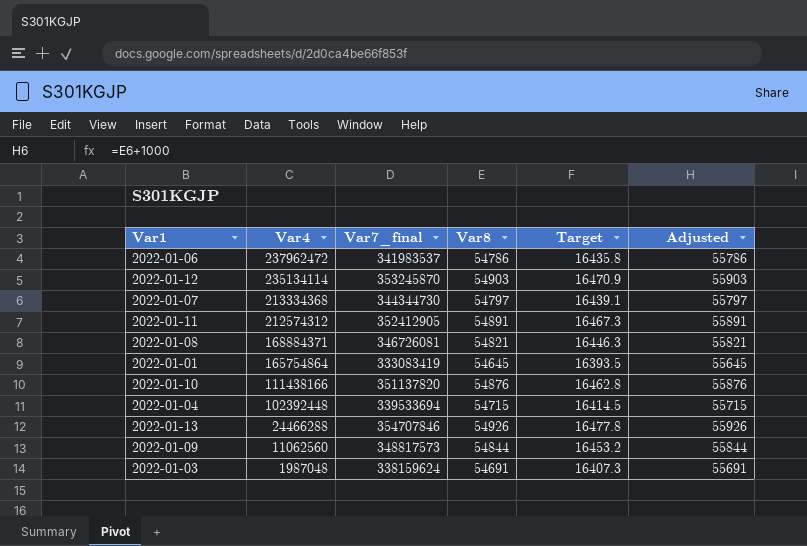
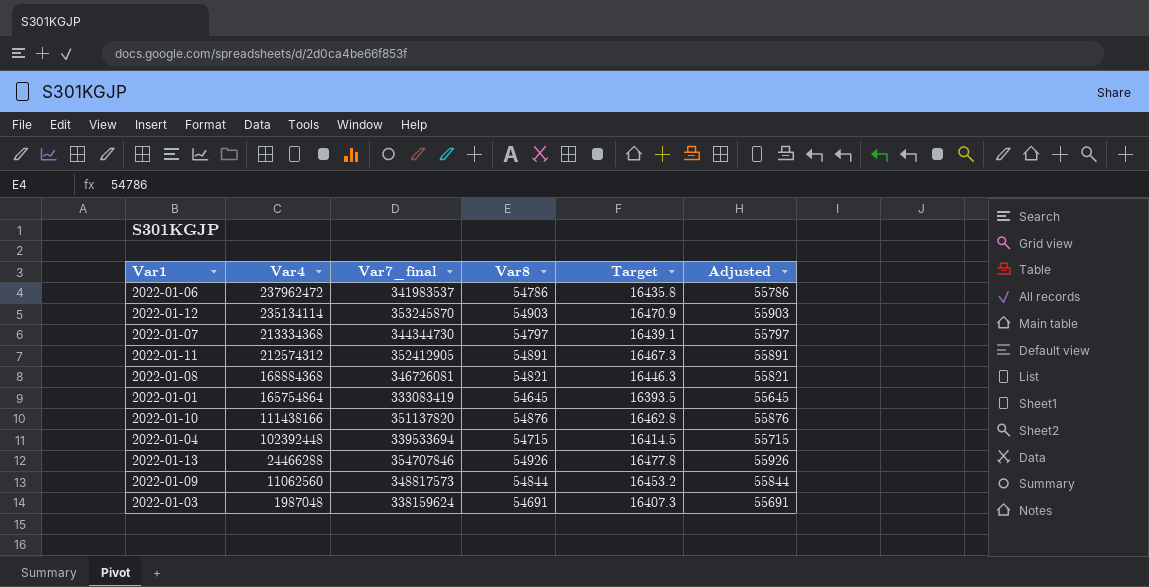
2022-01-08 | Var4: 168884371 -> 168884368

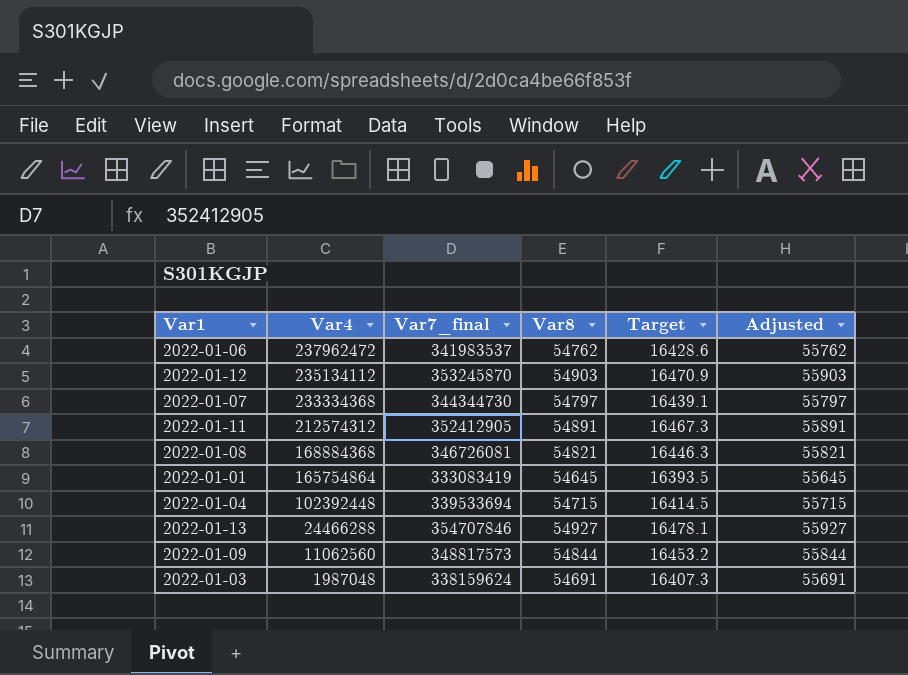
row 2022-01-10: 111438166 | 351137820 | 54876 | 16462.8 | 55876 -> none
2022-01-06 | Var8: 54786 -> 54762
2022-01-06 | Target: 16435.8 -> 16428.6
2022-01-06 | Adjusted: 55786 -> 55762
2022-01-12 | Var4: 235134114 -> 235134112
2022-01-07 | Var4: 213334368 -> 233334368
2022-01-13 | Var8: 54926 -> 54927
2022-01-13 | Target: 16477.8 -> 16478.1
2022-01-13 | Adjusted: 55926 -> 55927

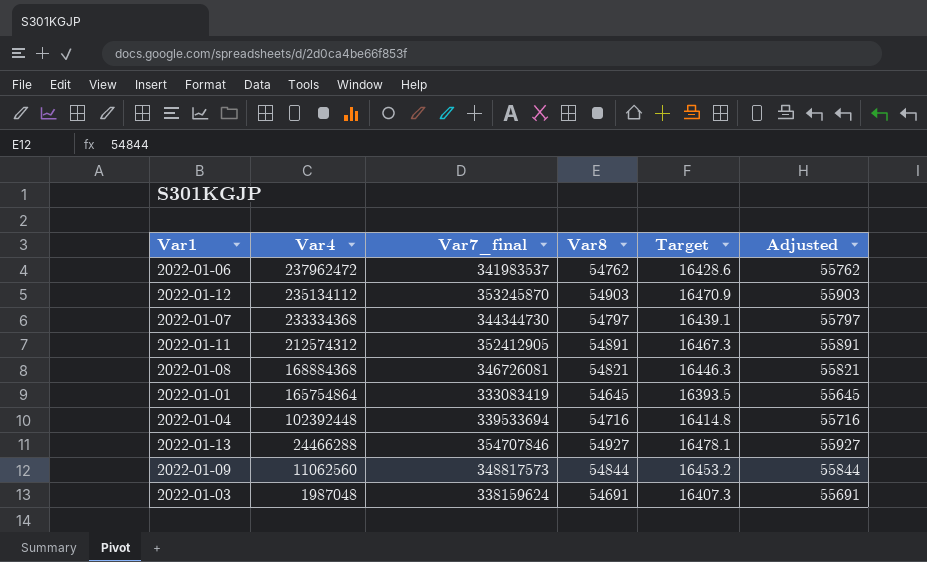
2022-01-04 | Var8: 54715 -> 54716
2022-01-04 | Target: 16414.5 -> 16414.8
2022-01-04 | Adjusted: 55715 -> 55716

